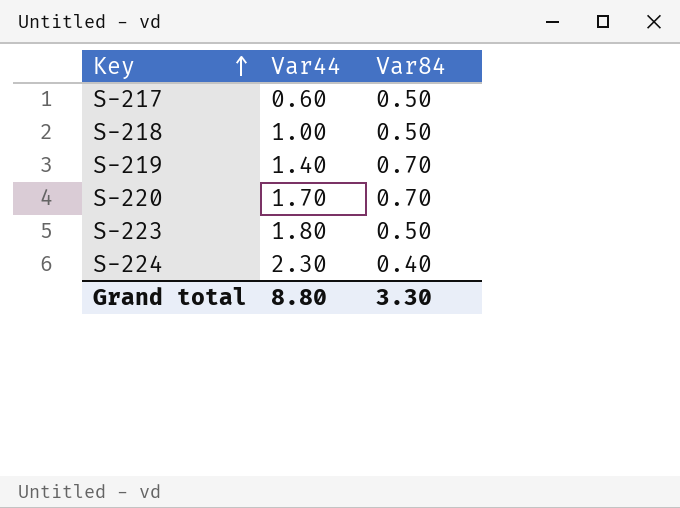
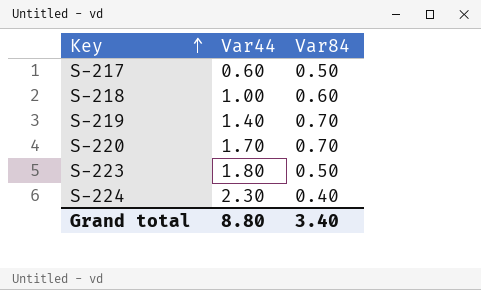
S-218 | Var84: 0.50 -> 0.60
Grand total | Var84: 3.30 -> 3.40

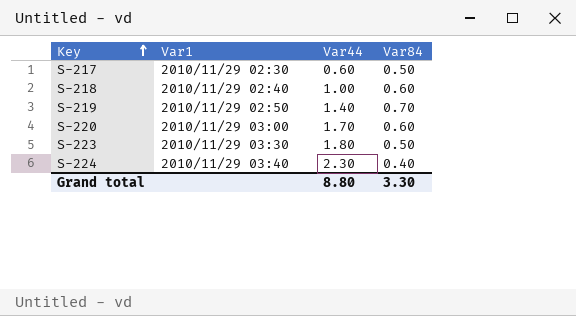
column Var1 | position: none -> 2
S-220 | Var84: 0.70 -> 0.60
Grand total | Var84: 3.40 -> 3.30

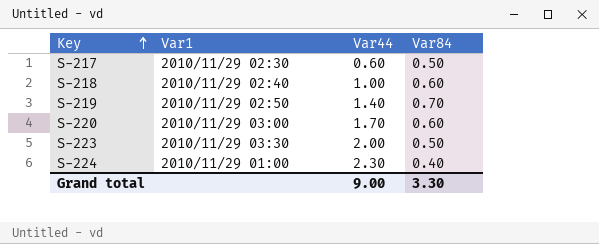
S-223 | Var44: 1.80 -> 2.00
S-224 | Var1: 2010/11/29 03:40 -> 2010/11/29 01:00
Grand total | Var44: 8.80 -> 9.00

